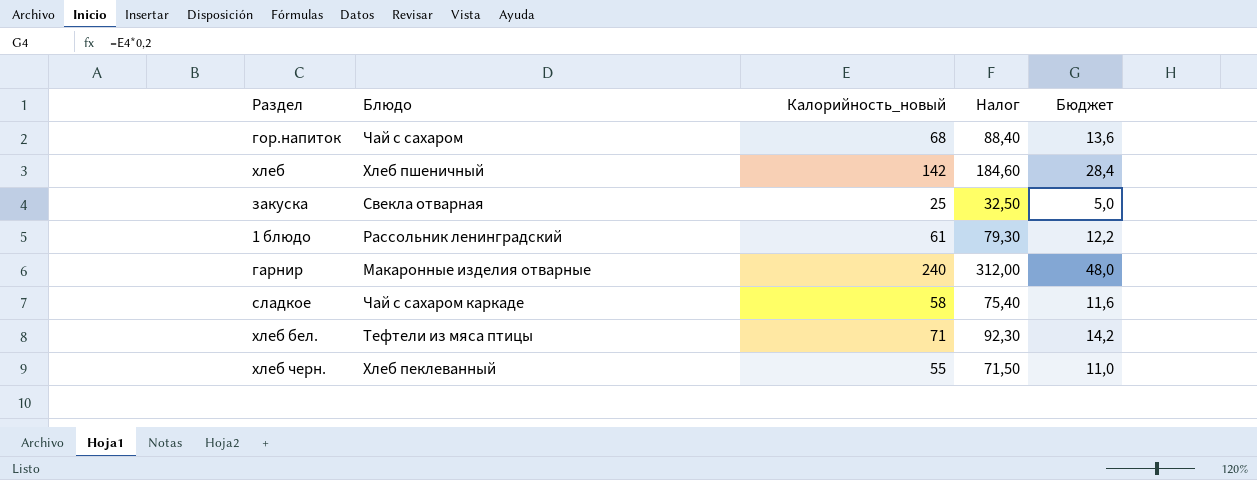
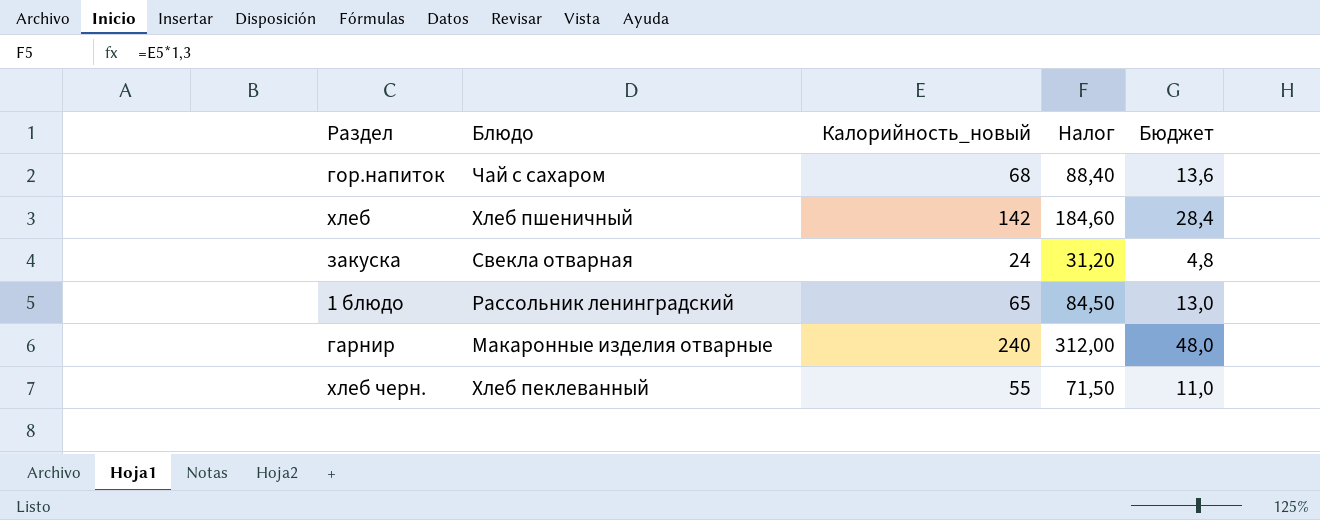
row сладкое: Чай с сахаром каркаде | 58 | 75,40 | 11,6 -> none
row хлеб бел.: Тефтели из мяса птицы | 71 | 92,30 | 14,2 -> none
закуска | Калорийность_новый: 25 -> 24
закуска | Налог: 32,50 -> 31,20
закуска | Бюджет: 5,0 -> 4,8
1 блюдо | Калорийность_новый: 61 -> 65
1 блюдо | Налог: 79,30 -> 84,50
1 блюдо | Бюджет: 12,2 -> 13,0

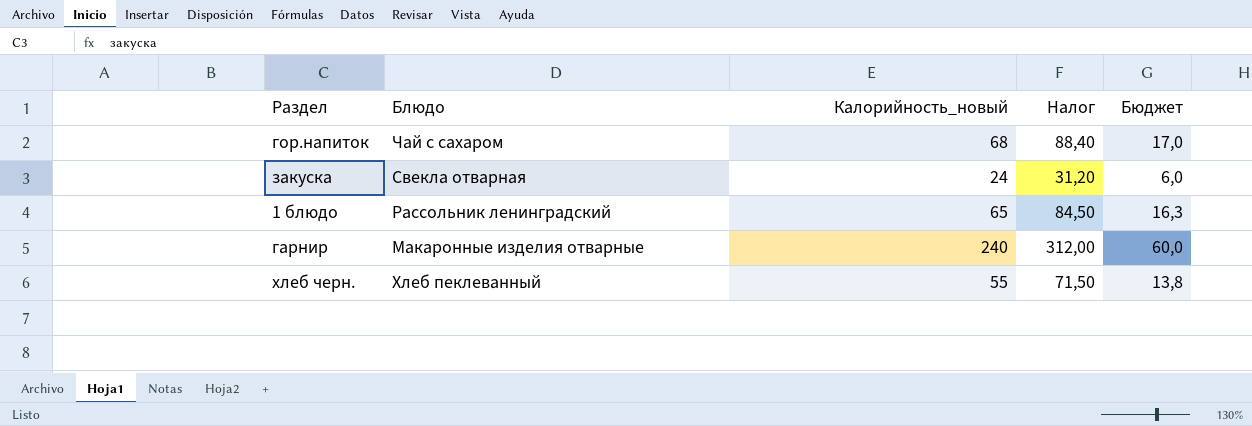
column Бюджет | formula: [Калорийность_новый] * 0,2 -> [Калорийность_новый] * 0,25
row хлеб: Хлеб пшеничный | 142 | 184,60 | 28,4 -> none

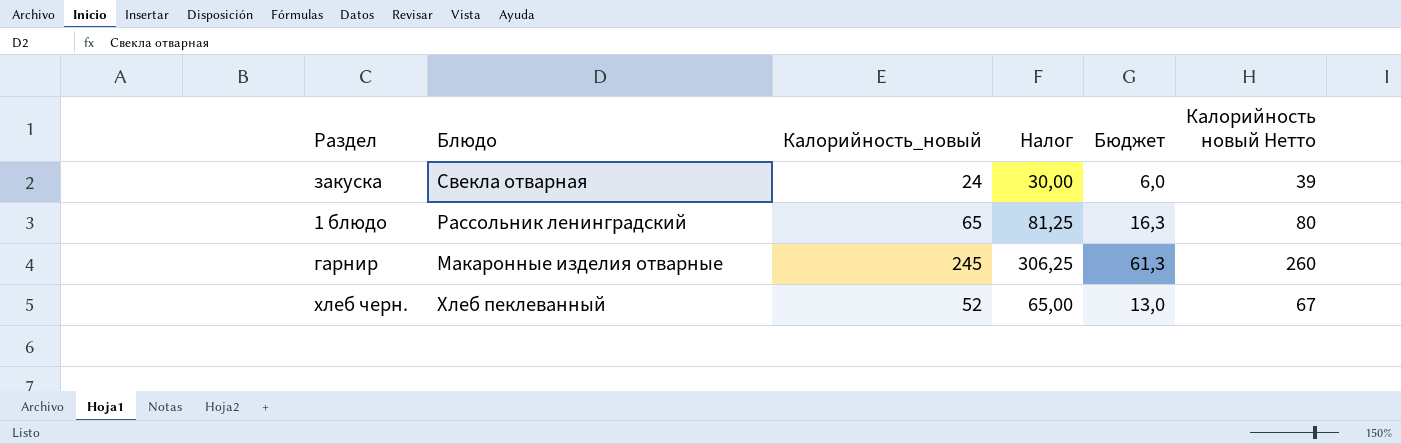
column Налог | formula: [Калорийность_новый] * 1,3 -> [Калорийность_новый] * 1,25
column Калорийность новый Нетто | formula: none -> [Калорийность_новый] + 15
row гор.напиток: Чай с сахаром | 68 | 88,40 | 17,0 -> none
гарнир | Калорийность_новый: 240 -> 245
гарнир | Бюджет: 60,0 -> 61,3
хлеб черн. | Калорийность_новый: 55 -> 52
хлеб черн. | Бюджет: 13,8 -> 13,0

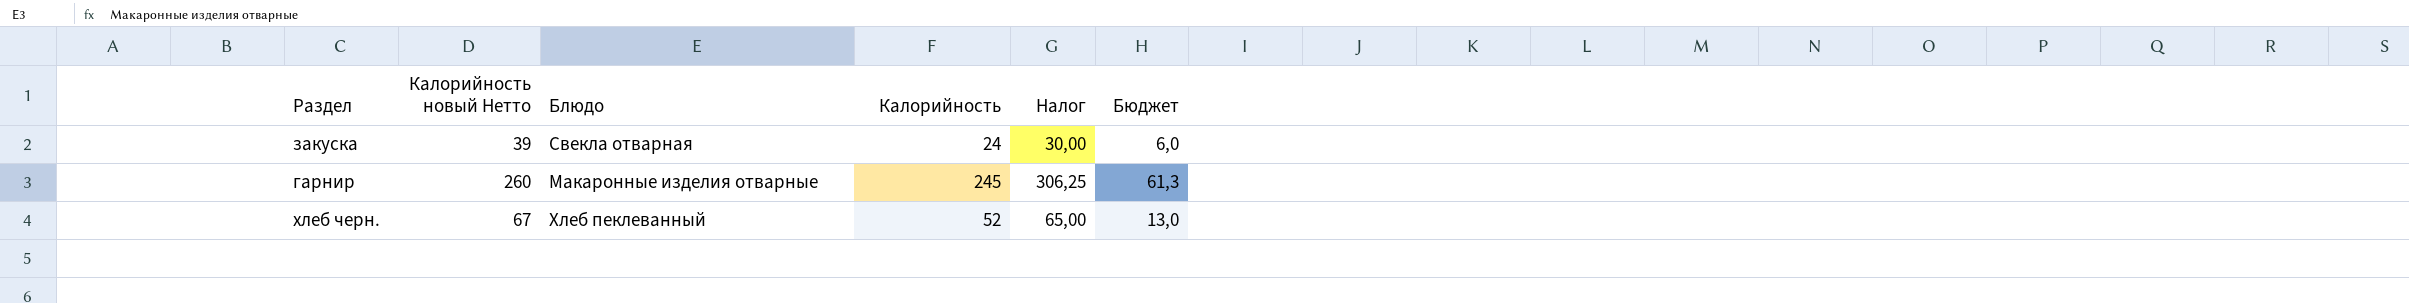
column Калорийность новый Нетто | position: 6 -> 2
column name: Калорийность_новый -> Калорийность
row 1 блюдо: Рассольник ленинградский | 65 | 81,25 | 16,3 | 80 -> none

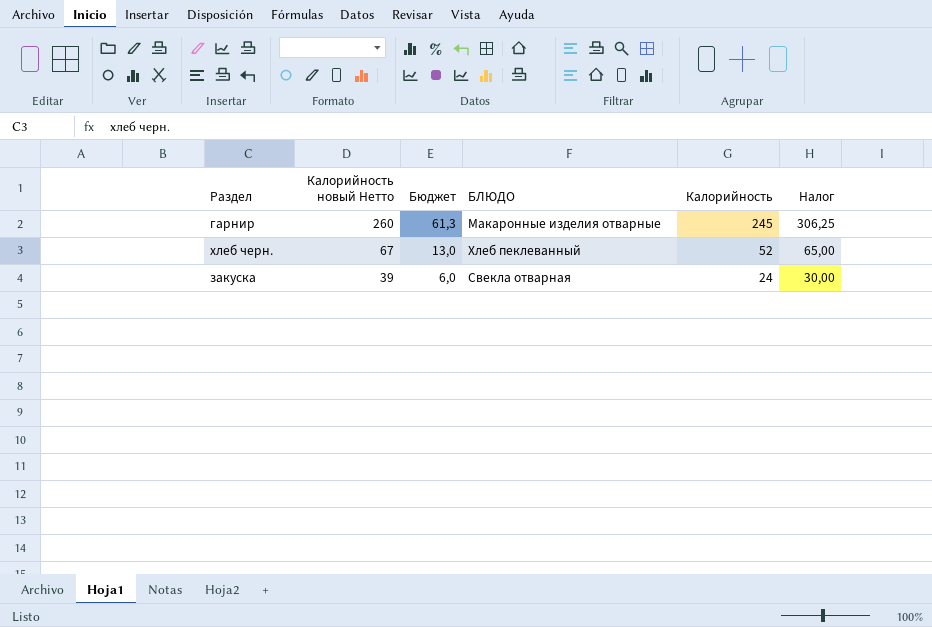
row order: none -> Калорийность новый Нетто descending
column Бюджет | position: 6 -> 3
column name: Блюдо -> БЛЮДО

